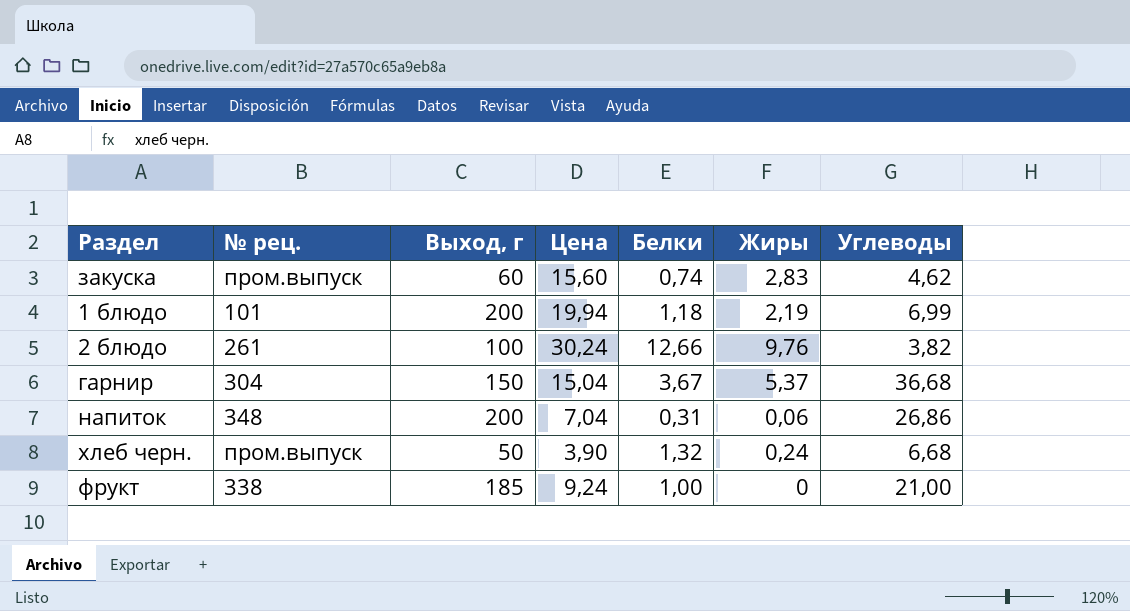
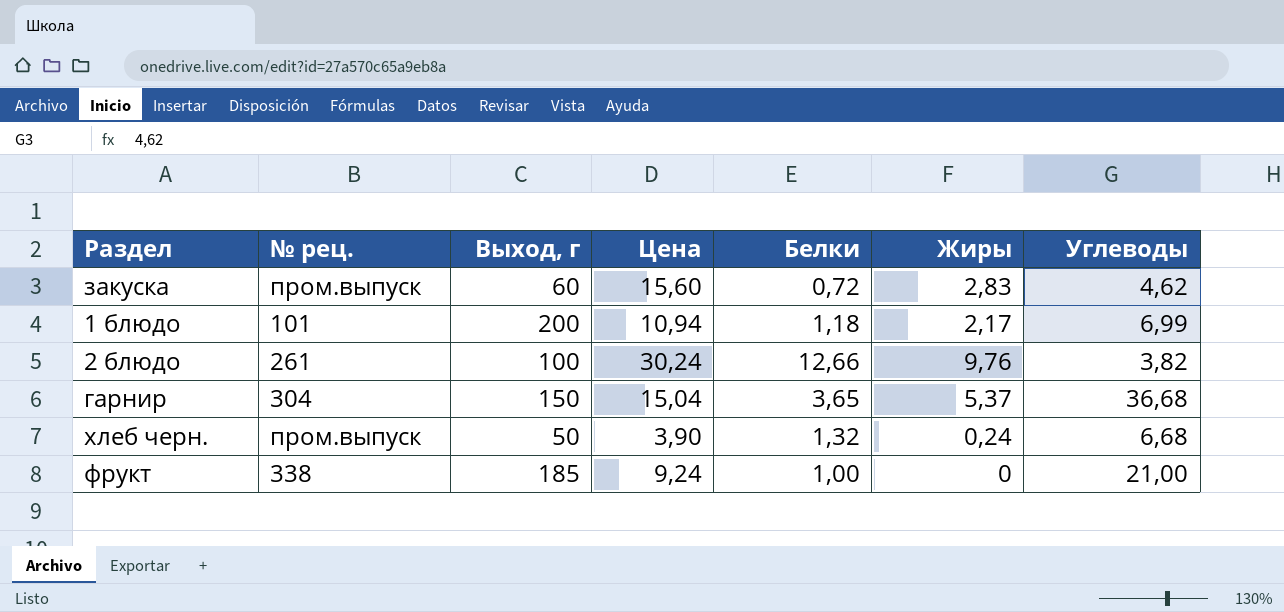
row напиток: 348 | 200 | 7,04 | 0,31 | 0,06 | 26,86 -> none
закуска | Белки: 0,74 -> 0,72
1 блюдо | Цена: 19,94 -> 10,94
1 блюдо | Жиры: 2,19 -> 2,17
гарнир | Белки: 3,67 -> 3,65

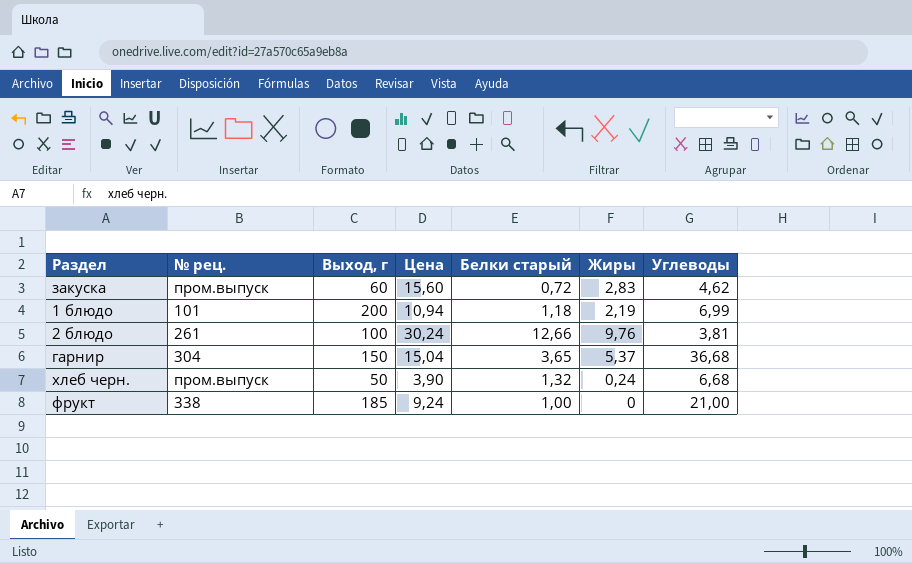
column name: Белки -> Белки старый
1 блюдо | Жиры: 2,17 -> 2,19
2 блюдо | Углеводы: 3,82 -> 3,81

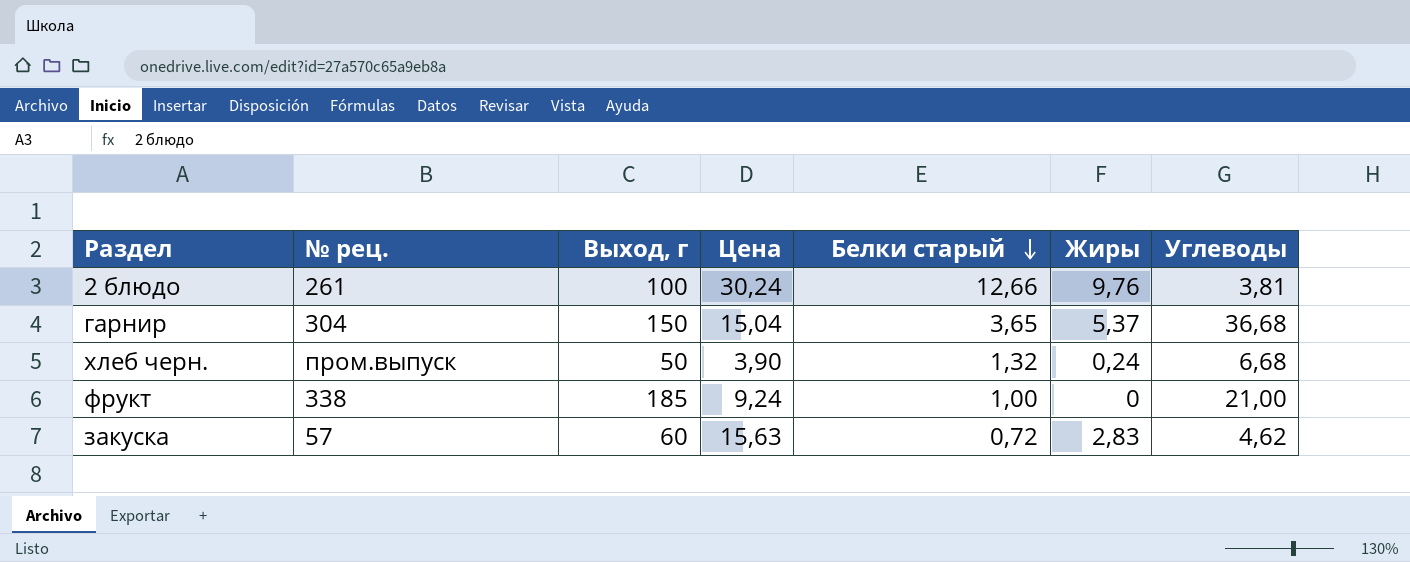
row order: none -> Белки старый descending
row 1 блюдо: 101 | 200 | 10,94 | 1,18 | 2,19 | 6,99 -> none
закуска | № рец.: пром.выпуск -> 57
закуска | Цена: 15,60 -> 15,63

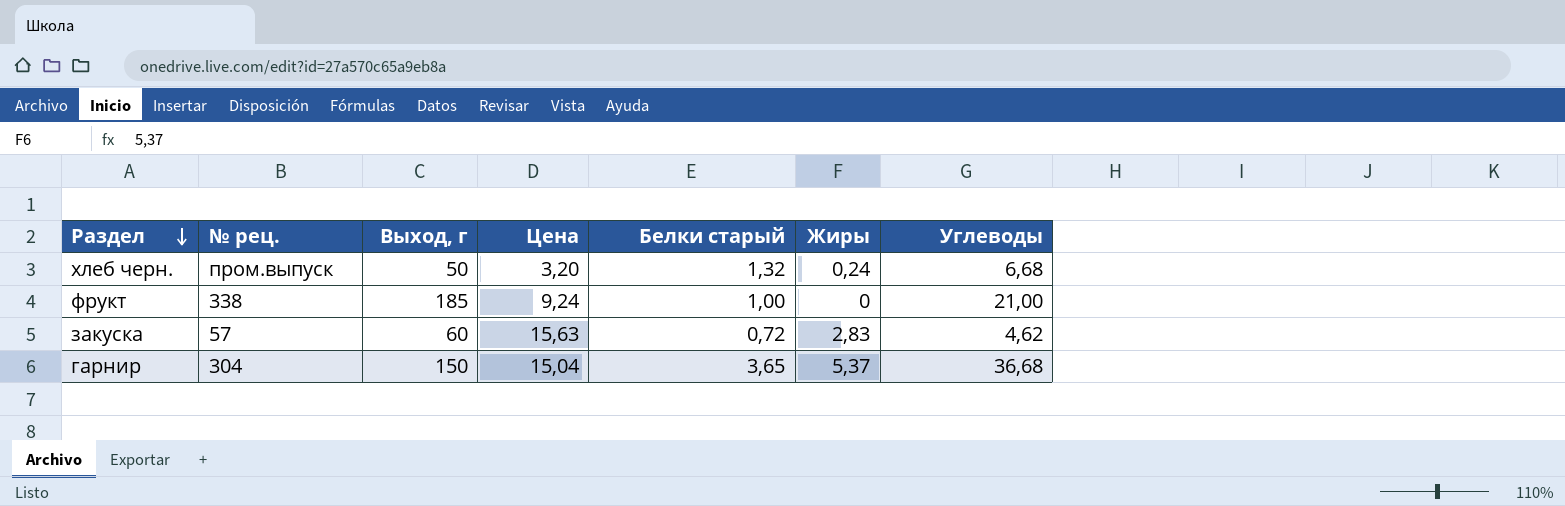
row order: Белки старый descending -> Раздел descending
row 2 блюдо: 261 | 100 | 30,24 | 12,66 | 9,76 | 3,81 -> none
хлеб черн. | Цена: 3,90 -> 3,20

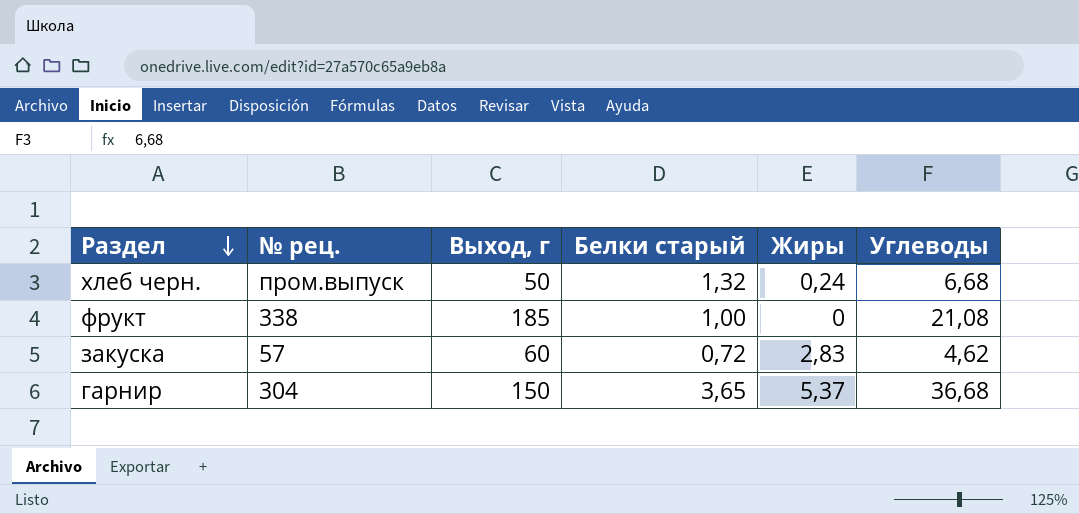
column Цена | position: 4 -> none
фрукт | Углеводы: 21,00 -> 21,08

